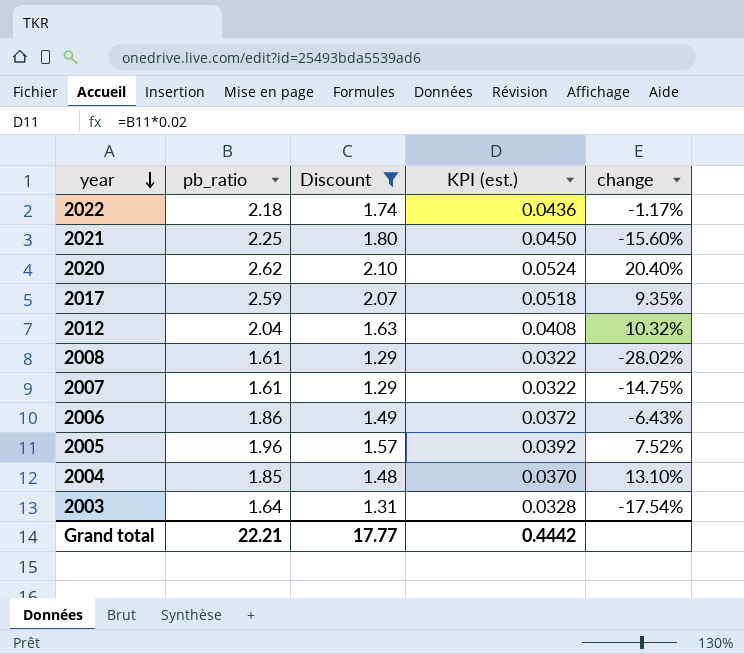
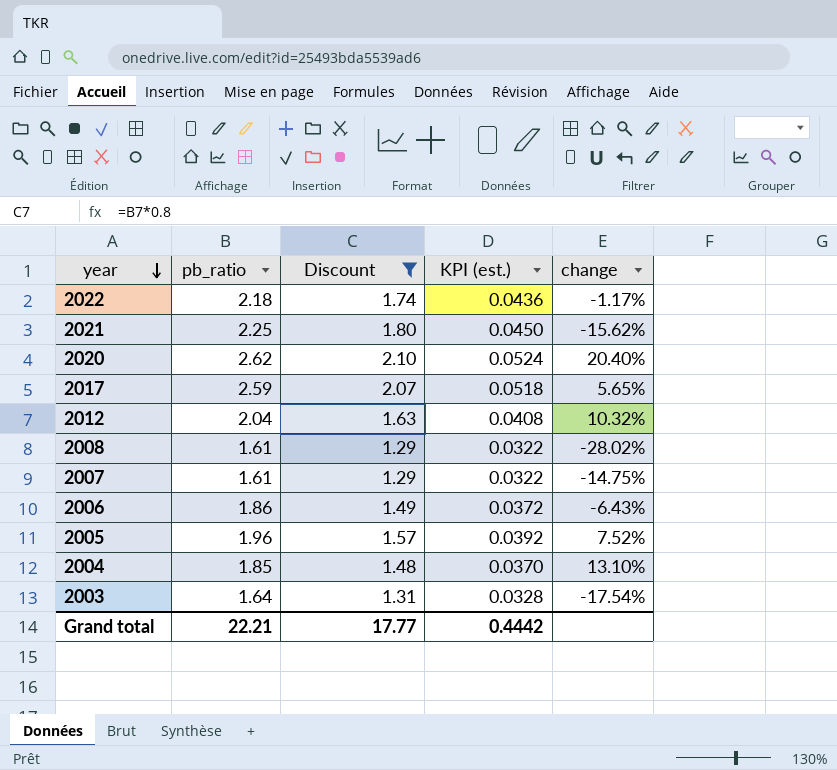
2021 | change: -15.60% -> -15.62%
2017 | change: 9.35% -> 5.65%

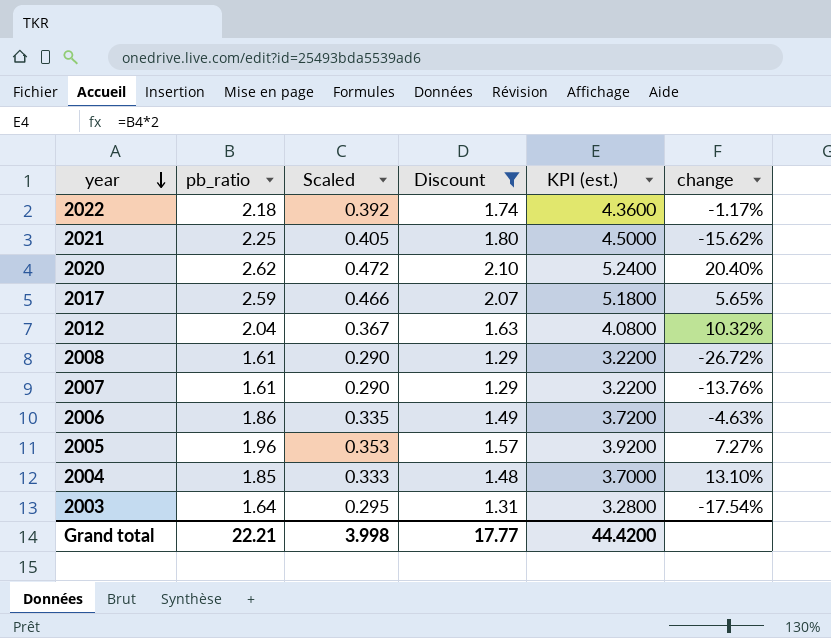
column Scaled | formula: none -> [pb_ratio] * 0.18
column KPI (est.) | formula: [pb_ratio] * 0.02 -> [pb_ratio] * 2
2008 | change: -28.02% -> -26.72%
2007 | change: -14.75% -> -13.76%
2006 | change: -6.43% -> -4.63%
2005 | change: 7.52% -> 7.27%
Grand total | KPI (est.): 0.4442 -> 44.4200

